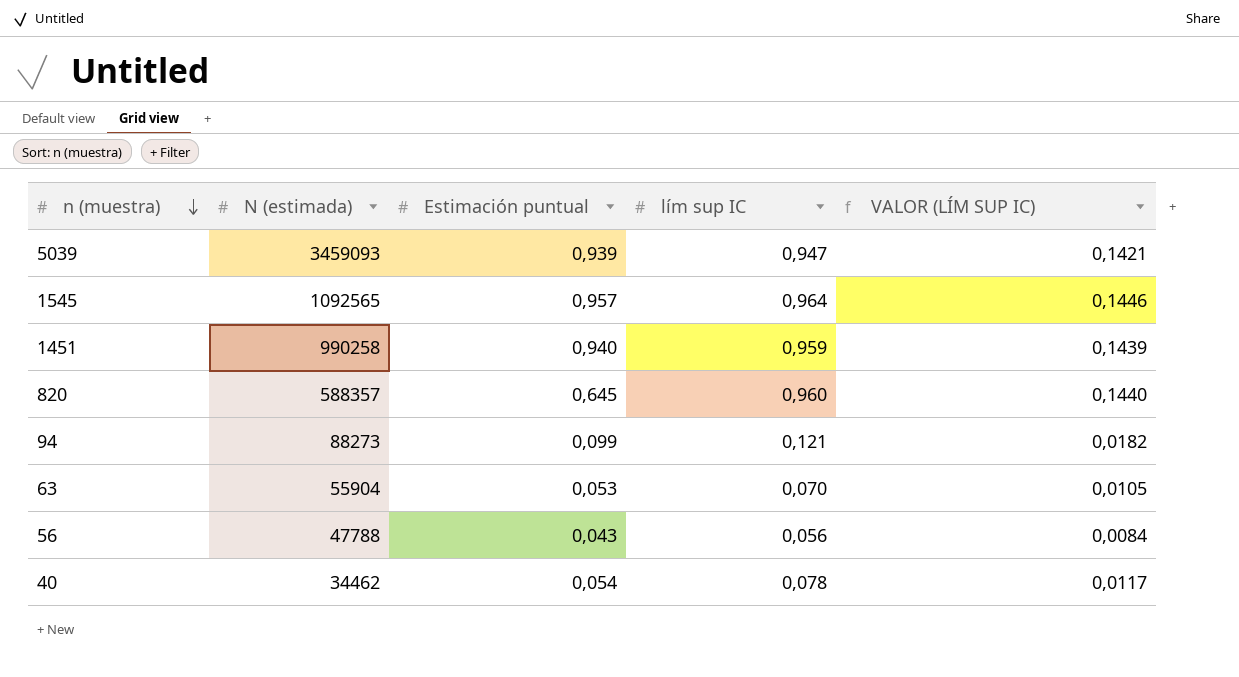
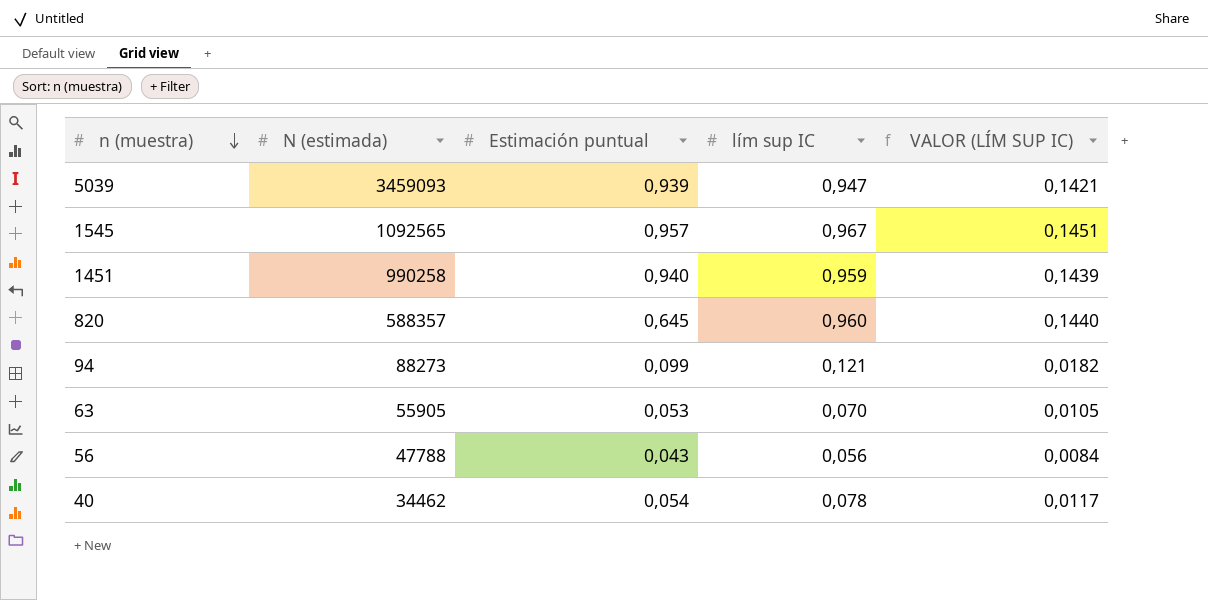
1545 | lím sup IC: 0,964 -> 0,967
1545 | VALOR (LÍM SUP IC): 0,1446 -> 0,1451
63 | N (estimada): 55904 -> 55905

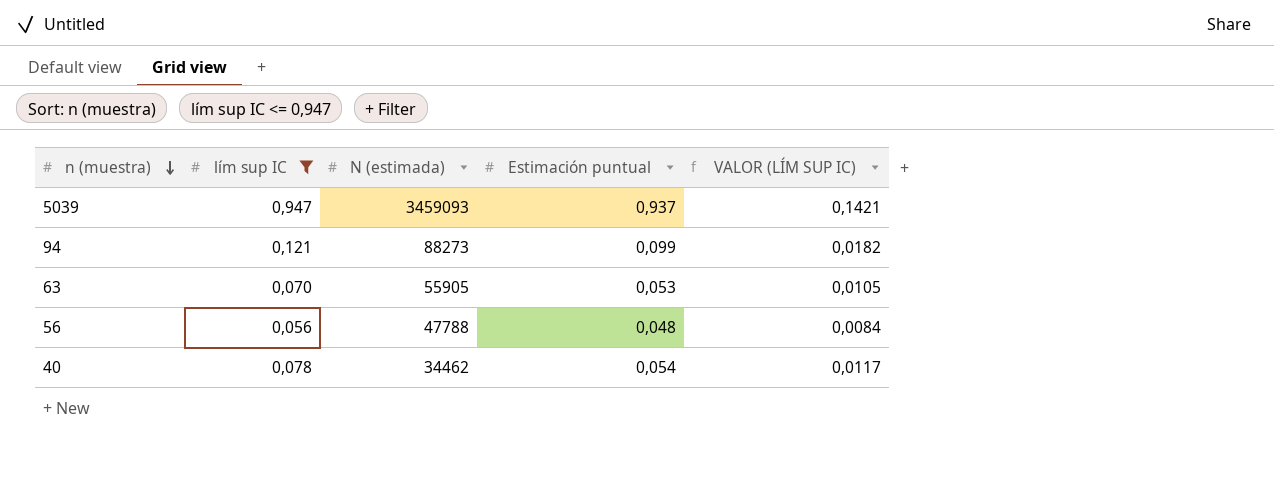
filter: none -> lím sup IC <= 0,947
column lím sup IC | position: 4 -> 2
5039 | Estimación puntual: 0,939 -> 0,937
56 | Estimación puntual: 0,043 -> 0,048

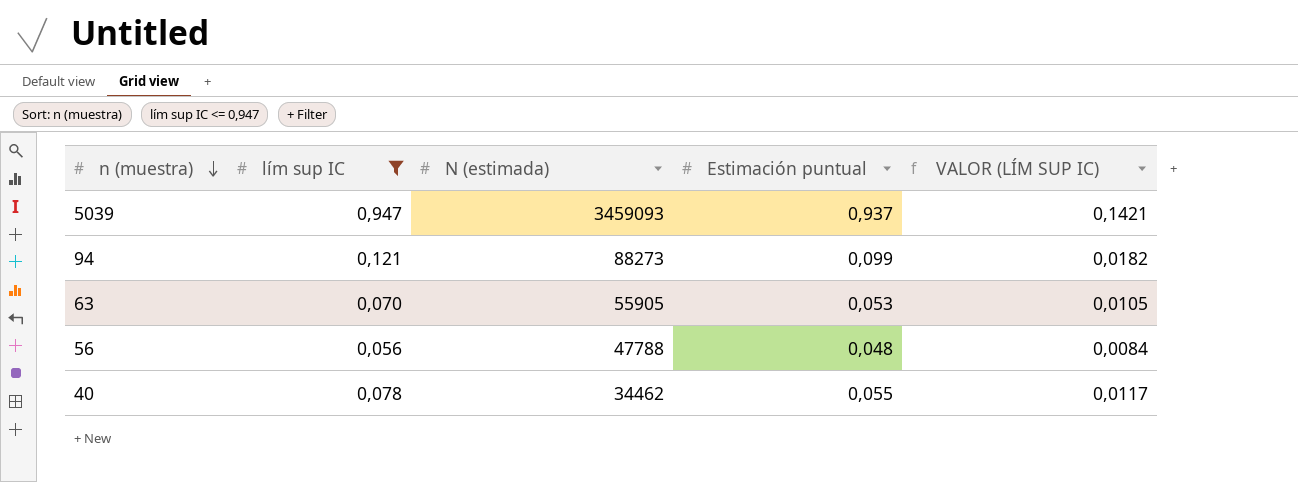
40 | Estimación puntual: 0,054 -> 0,055

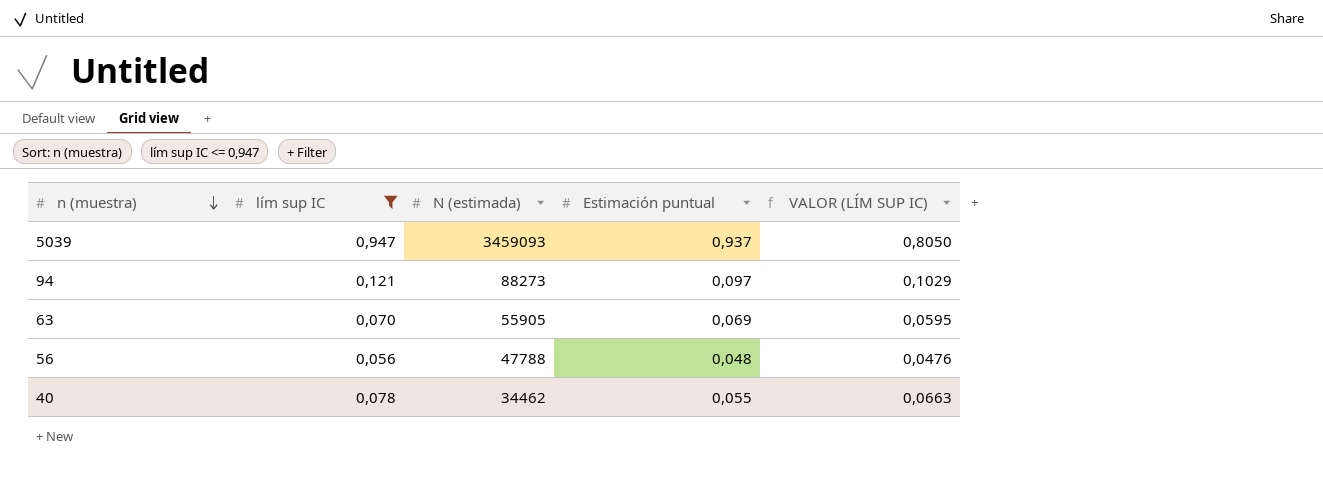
column VALOR (LÍM SUP IC) | formula: [lím sup IC] * 0,15 -> [lím sup IC] * 0,85
94 | Estimación puntual: 0,099 -> 0,097
63 | Estimación puntual: 0,053 -> 0,069

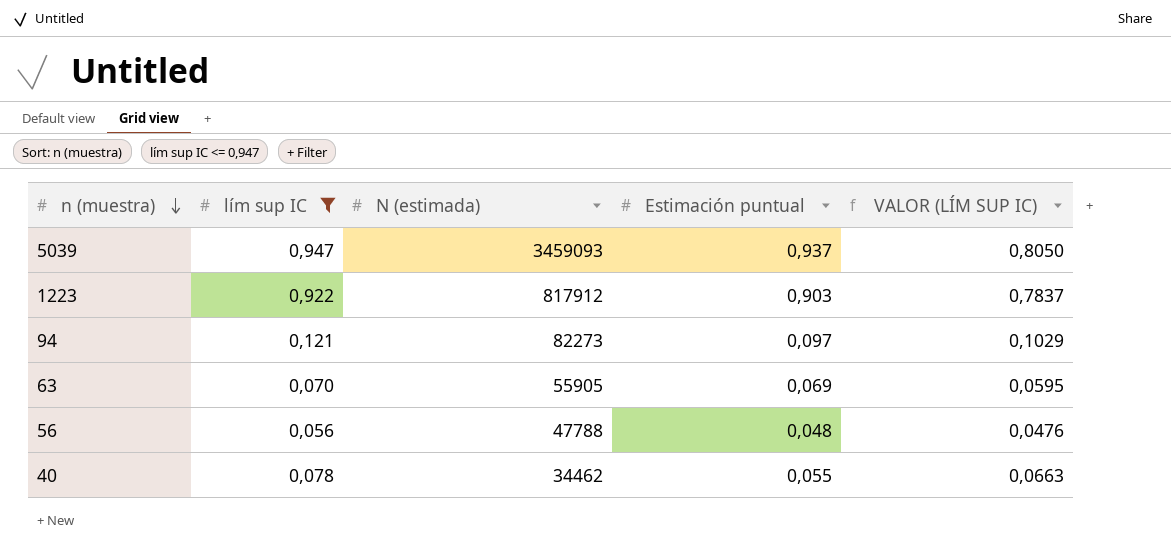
row 1223: none -> 0,922 | 817912 | 0,903 | 0,7837
94 | N (estimada): 88273 -> 82273

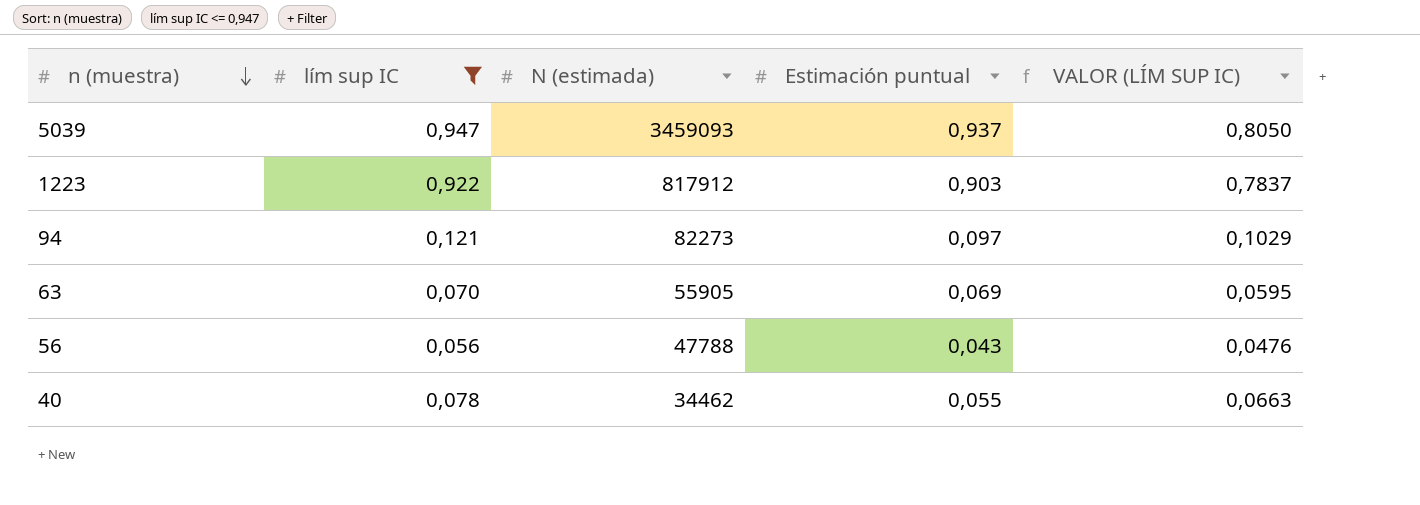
56 | Estimación puntual: 0,048 -> 0,043

